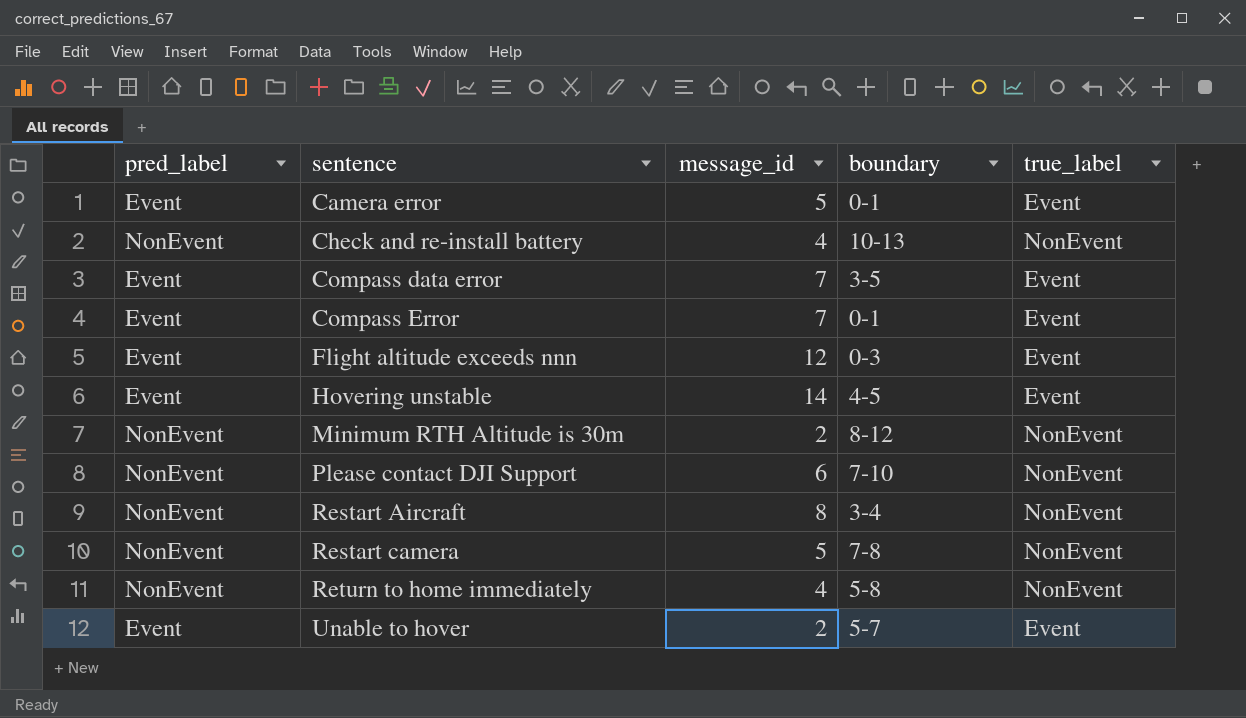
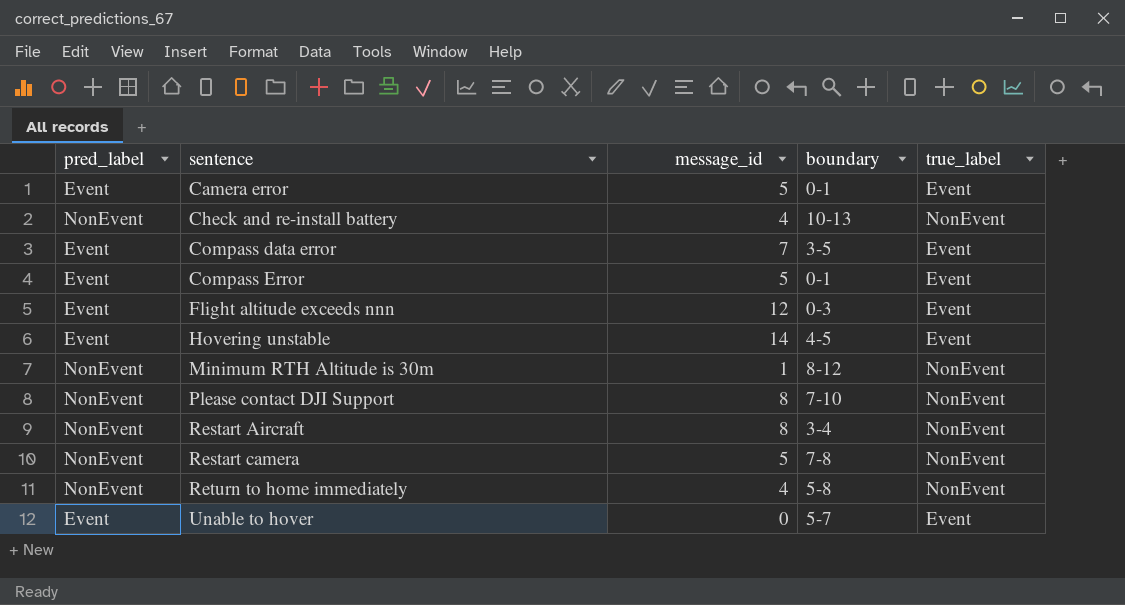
Compass Error | message_id: 7 -> 5
Minimum RTH Altitude is 30m | message_id: 2 -> 1
Please contact DJI Support | message_id: 6 -> 8
Unable to hover | message_id: 2 -> 0

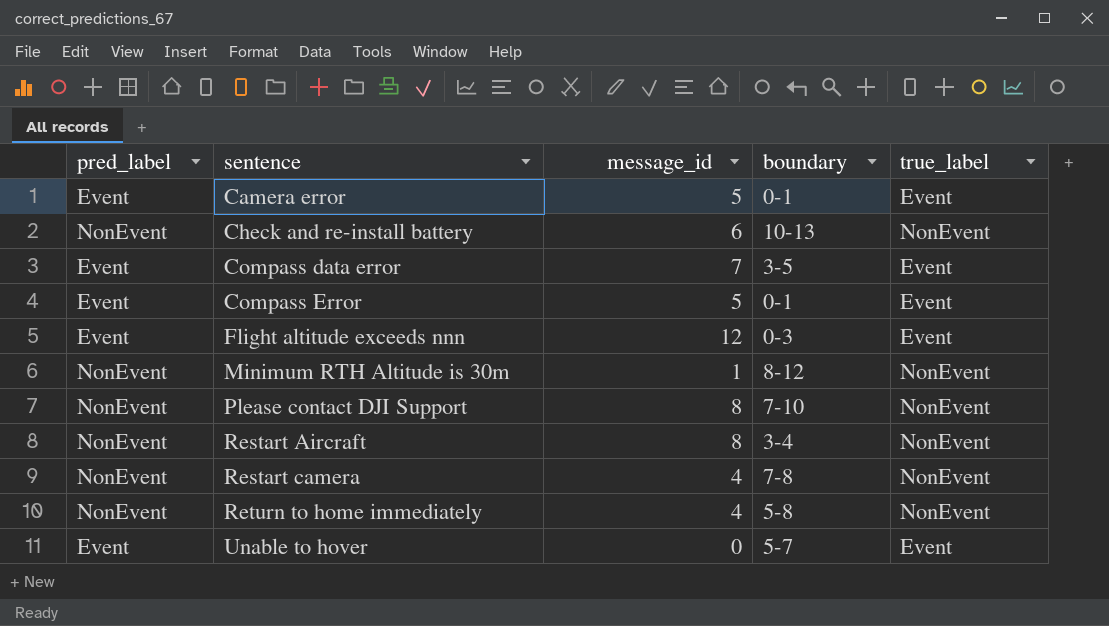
row Hovering unstable: Event | 14 | 4-5 | Event -> none
Check and re-install battery | message_id: 4 -> 6
Restart camera | message_id: 5 -> 4

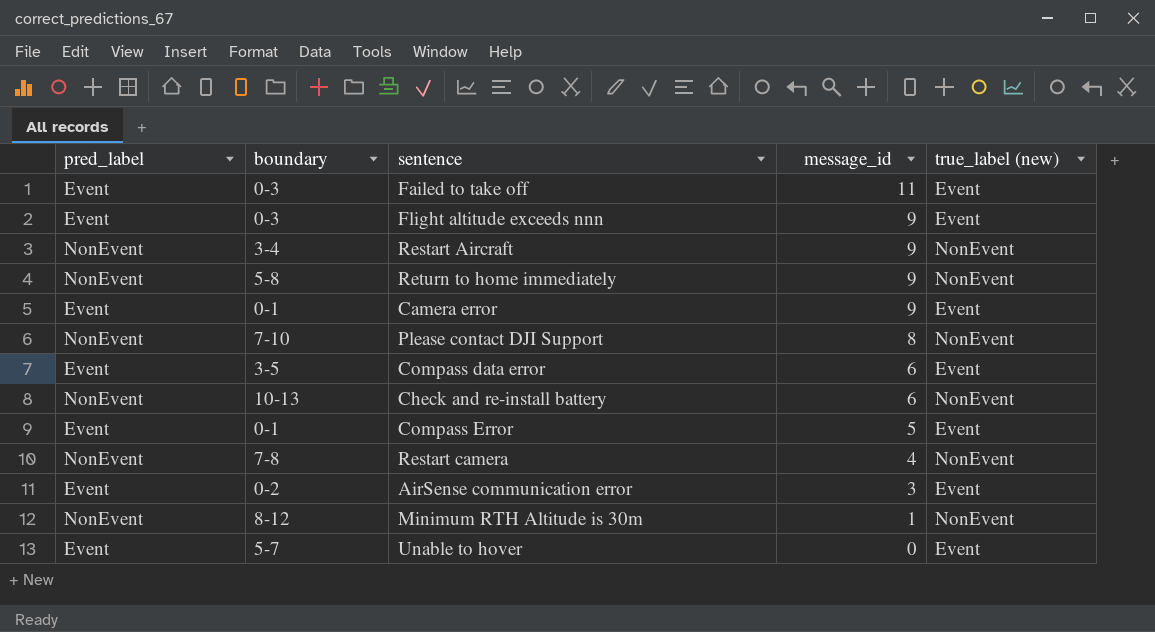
row order: sentence ascending -> message_id descending
column boundary | position: 4 -> 2
column name: true_label -> true_label (new)
row Failed to take off: none -> Event | 0-3 | 11 | Event
Flight altitude exceeds nnn | message_id: 12 -> 9
Restart Aircraft | message_id: 8 -> 9
Return to home immediately | message_id: 4 -> 9
Camera error | message_id: 5 -> 9
Compass data error | message_id: 7 -> 6
row AirSense communication error: none -> Event | 0-2 | 3 | Event

